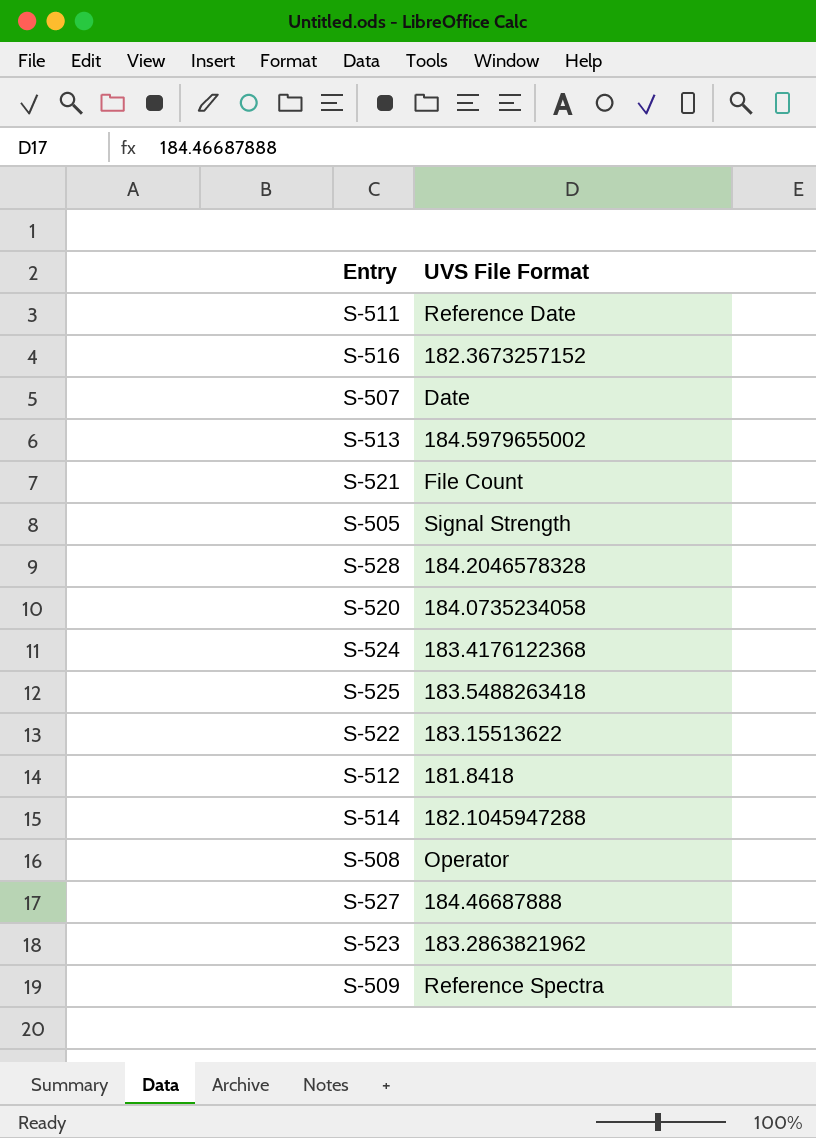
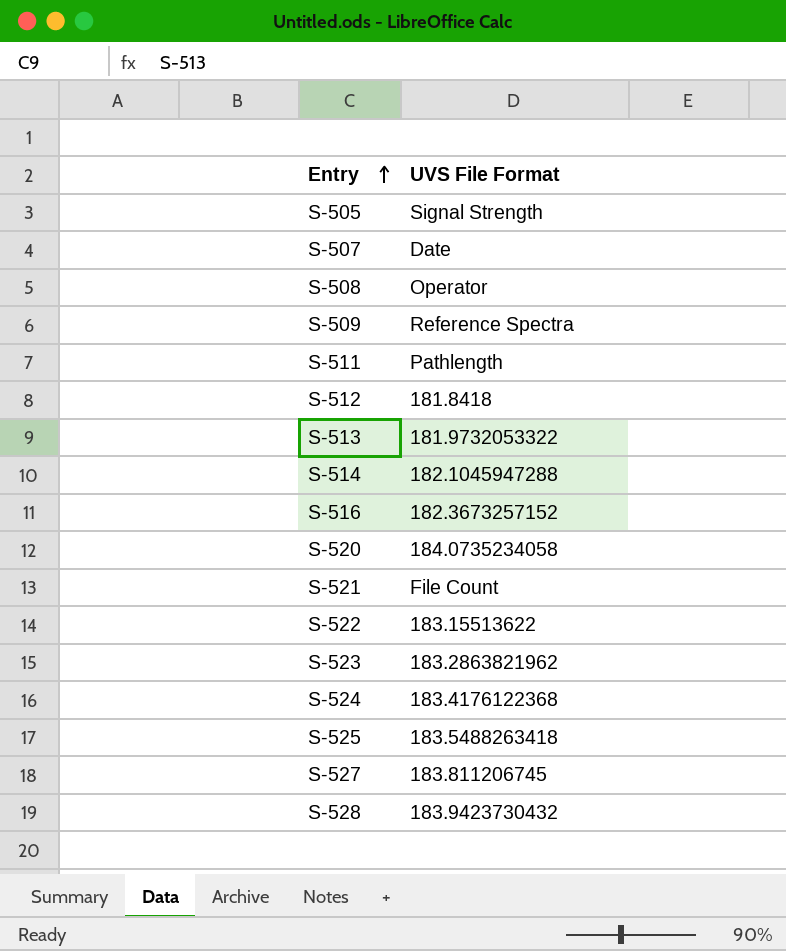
row order: none -> Entry ascending
S-511 | UVS File Format: Reference Date -> Pathlength
S-513 | UVS File Format: 184.5979655002 -> 181.9732053322
S-527 | UVS File Format: 184.46687888 -> 183.811206745
S-528 | UVS File Format: 184.2046578328 -> 183.9423730432

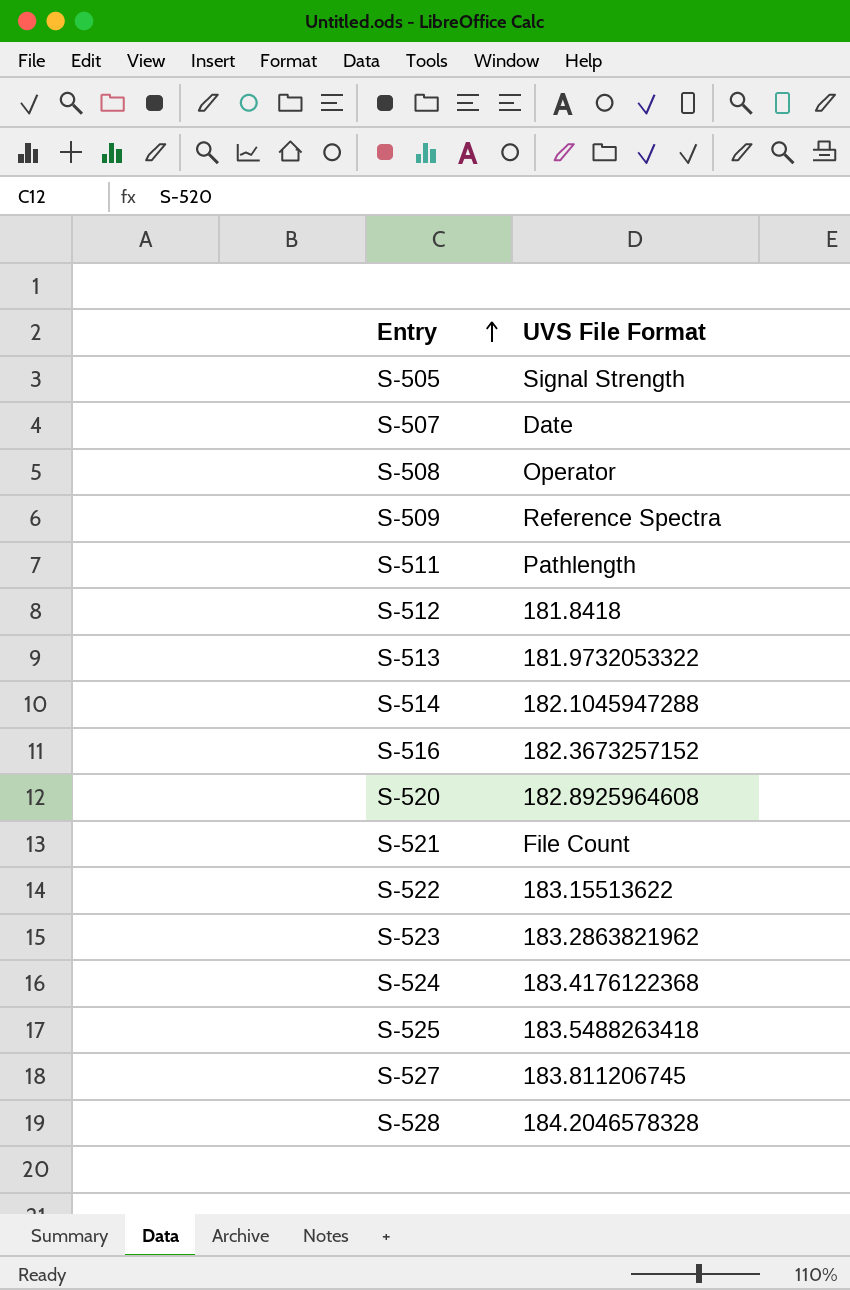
S-520 | UVS File Format: 184.0735234058 -> 182.8925964608
S-528 | UVS File Format: 183.9423730432 -> 184.2046578328

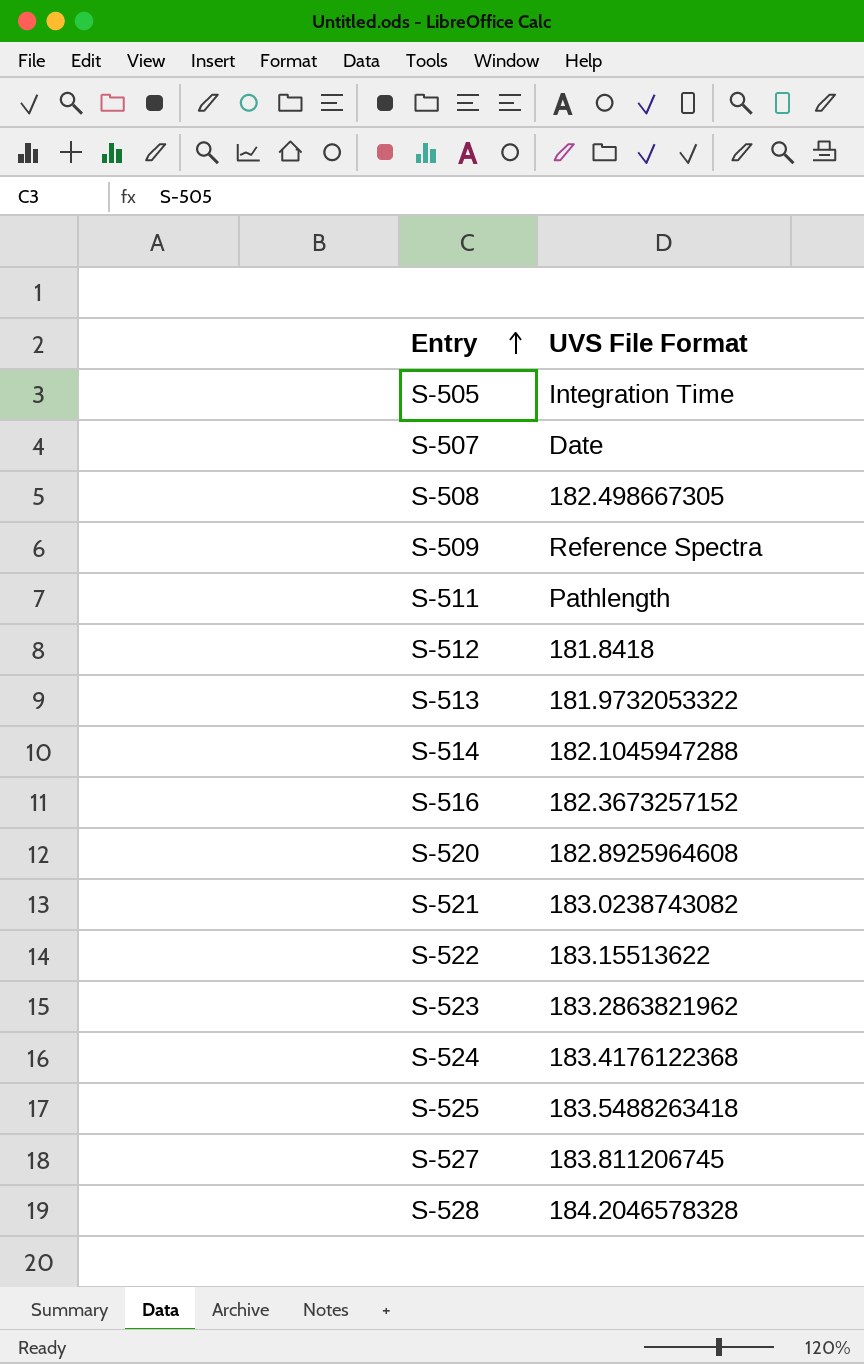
S-505 | UVS File Format: Signal Strength -> Integration Time
S-508 | UVS File Format: Operator -> 182.498667305
S-521 | UVS File Format: File Count -> 183.0238743082

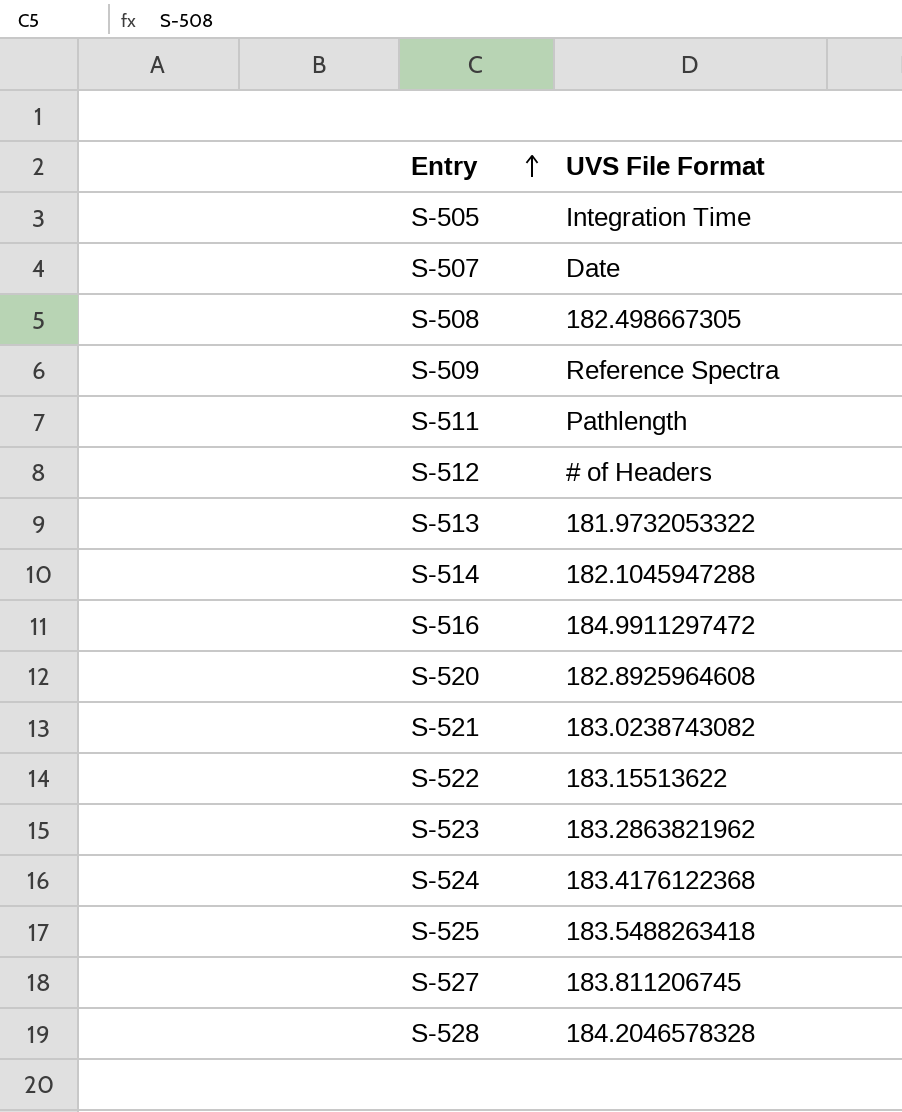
S-512 | UVS File Format: 181.8418 -> # of Headers
S-516 | UVS File Format: 182.3673257152 -> 184.9911297472

